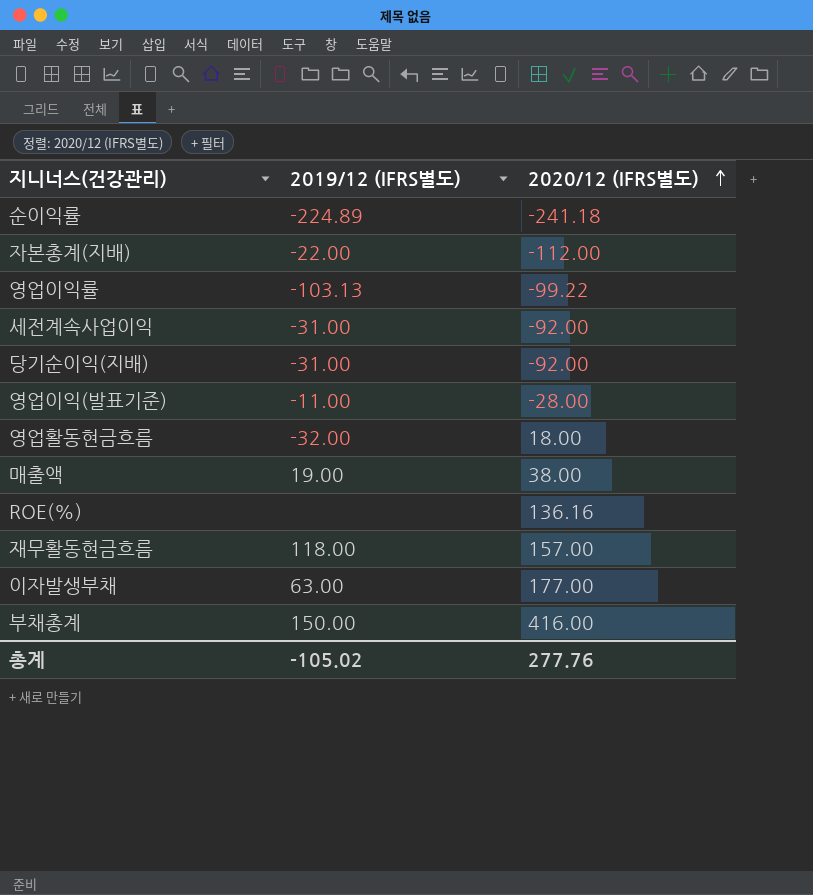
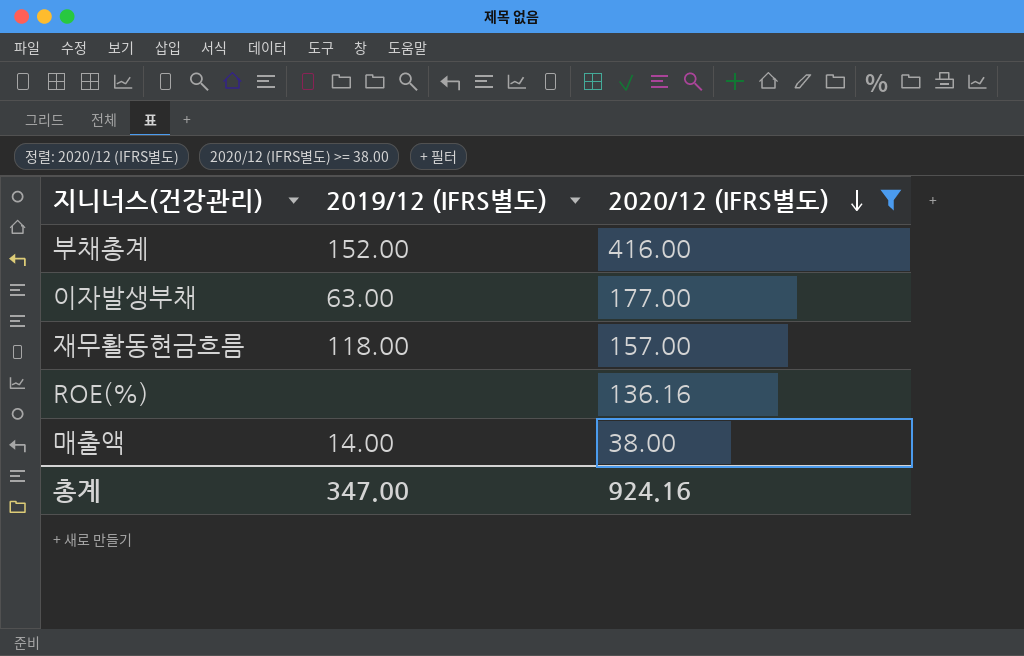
filter: none -> 2020/12 (IFRS별도) >= 38.00
row order: 2020/12 (IFRS별도) ascending -> 2020/12 (IFRS별도) descending
부채총계 | 2019/12 (IFRS별도): 150.00 -> 152.00
매출액 | 2019/12 (IFRS별도): 19.00 -> 14.00
총계 | 2019/12 (IFRS별도): -105.02 -> 347.00
총계 | 2020/12 (IFRS별도): 277.76 -> 924.16

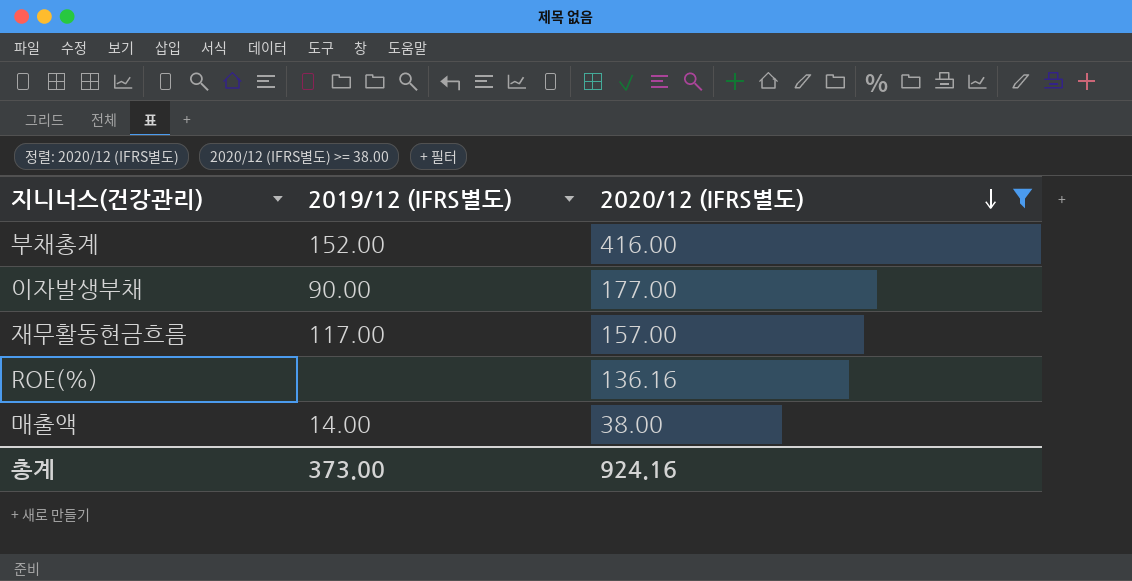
이자발생부채 | 2019/12 (IFRS별도): 63.00 -> 90.00
재무활동현금흐름 | 2019/12 (IFRS별도): 118.00 -> 117.00
총계 | 2019/12 (IFRS별도): 347.00 -> 373.00

